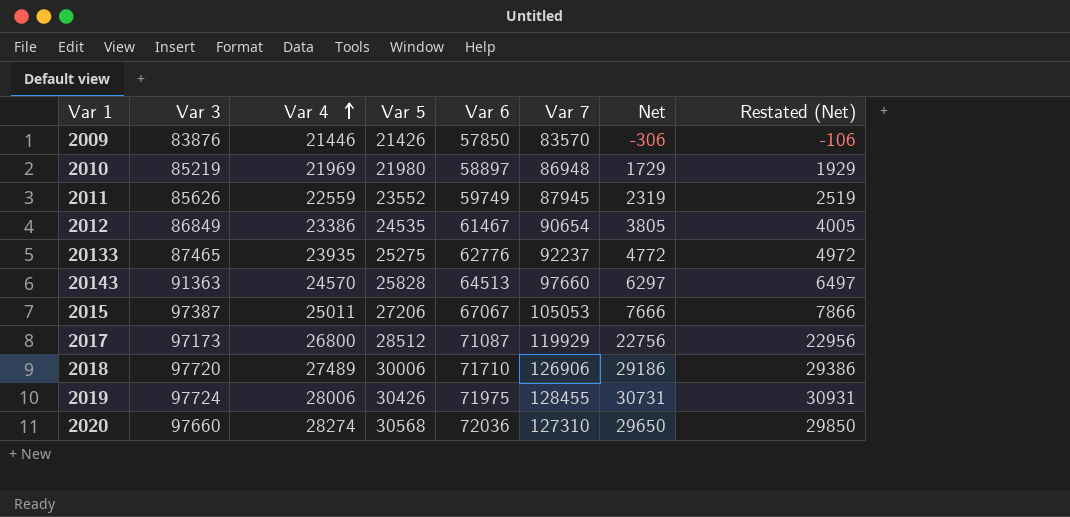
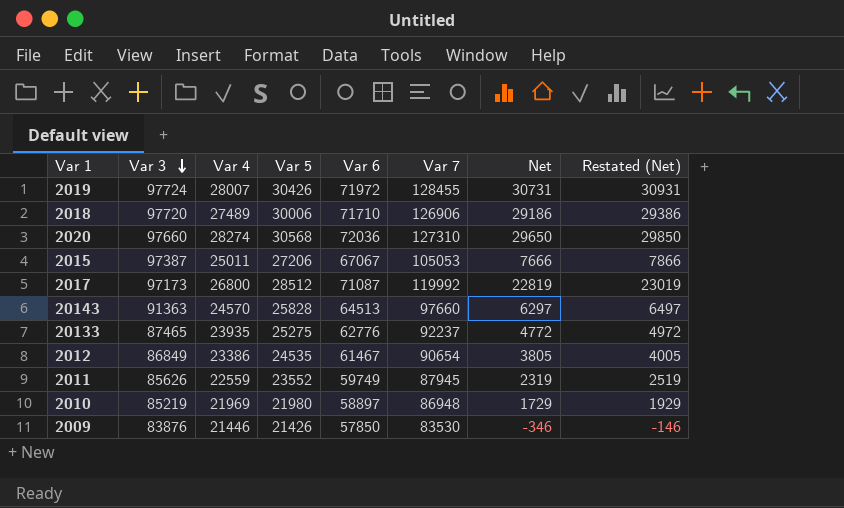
row order: Var 4 ascending -> Var 3 descending
2019 | Var 4: 28006 -> 28007
2019 | Var 6: 71975 -> 71972
2017 | Var 7: 119929 -> 119992
2017 | Net: 22756 -> 22819
2017 | Restated (Net): 22956 -> 23019
2009 | Var 7: 83570 -> 83530
2009 | Net: -306 -> -346
2009 | Restated (Net): -106 -> -146

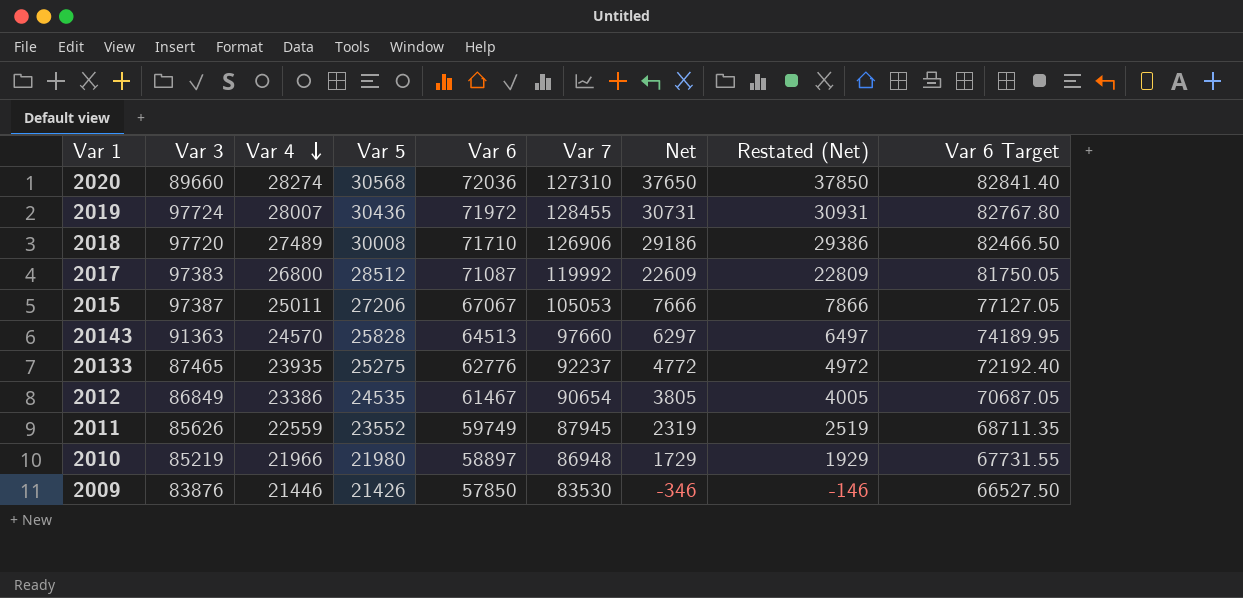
row order: Var 3 descending -> Var 4 descending
column Var 6 Target | formula: none -> [Var 6] * 1.15
2020 | Var 3: 97660 -> 89660
2020 | Net: 29650 -> 37650
2020 | Restated (Net): 29850 -> 37850
2019 | Var 5: 30426 -> 30436
2018 | Var 5: 30006 -> 30008
2017 | Var 3: 97173 -> 97383
2017 | Net: 22819 -> 22609
2017 | Restated (Net): 23019 -> 22809
2010 | Var 4: 21969 -> 21966

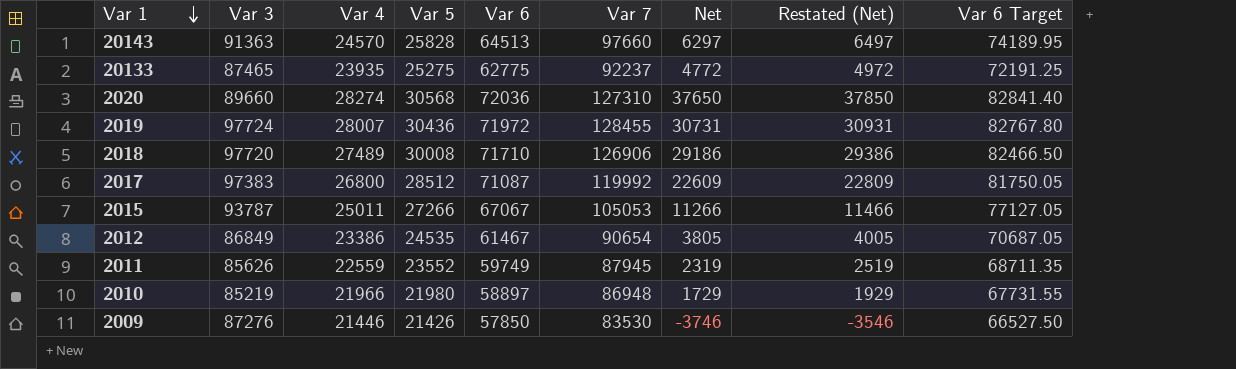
row order: Var 4 descending -> Var 1 descending
20133 | Var 6: 62776 -> 62775
20133 | Var 6 Target: 72192.40 -> 72191.25
2015 | Var 3: 97387 -> 93787
2015 | Var 5: 27206 -> 27266
2015 | Net: 7666 -> 11266
2015 | Restated (Net): 7866 -> 11466
2009 | Var 3: 83876 -> 87276
2009 | Net: -346 -> -3746
2009 | Restated (Net): -146 -> -3546

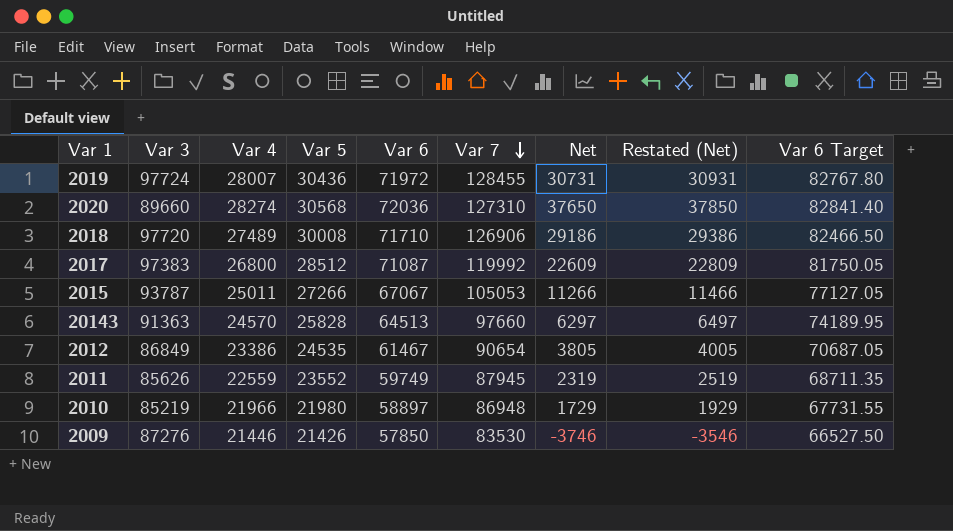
row order: Var 1 descending -> Var 7 descending
row 20133: 87465 | 23935 | 25275 | 62775 | 92237 | 4772 | 4972 | 72191.25 -> none

